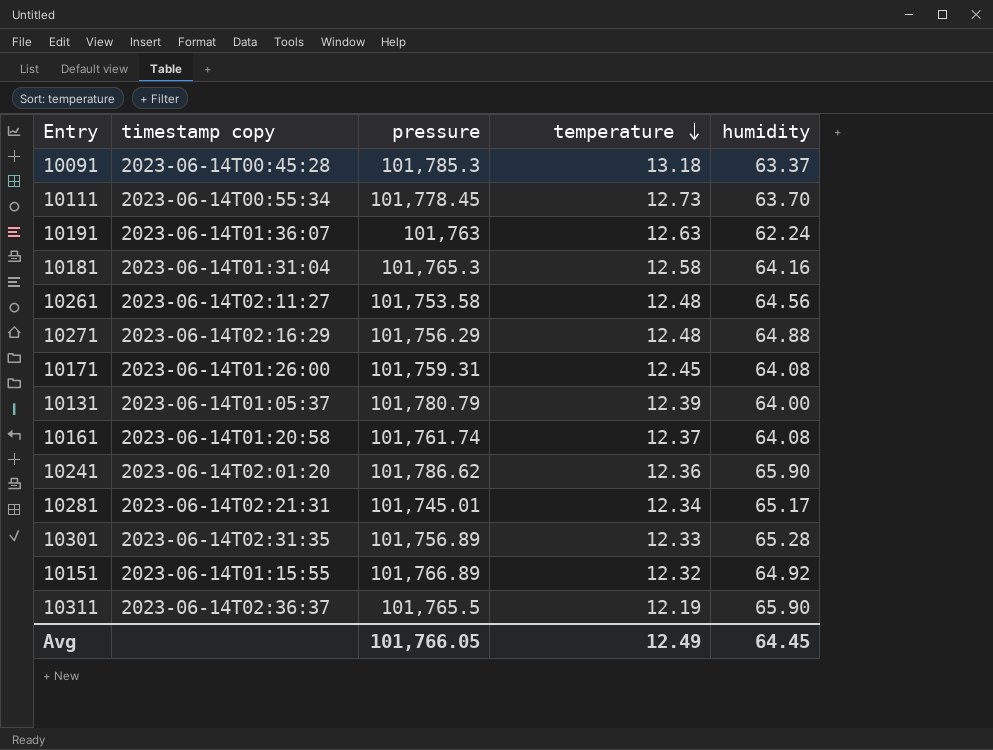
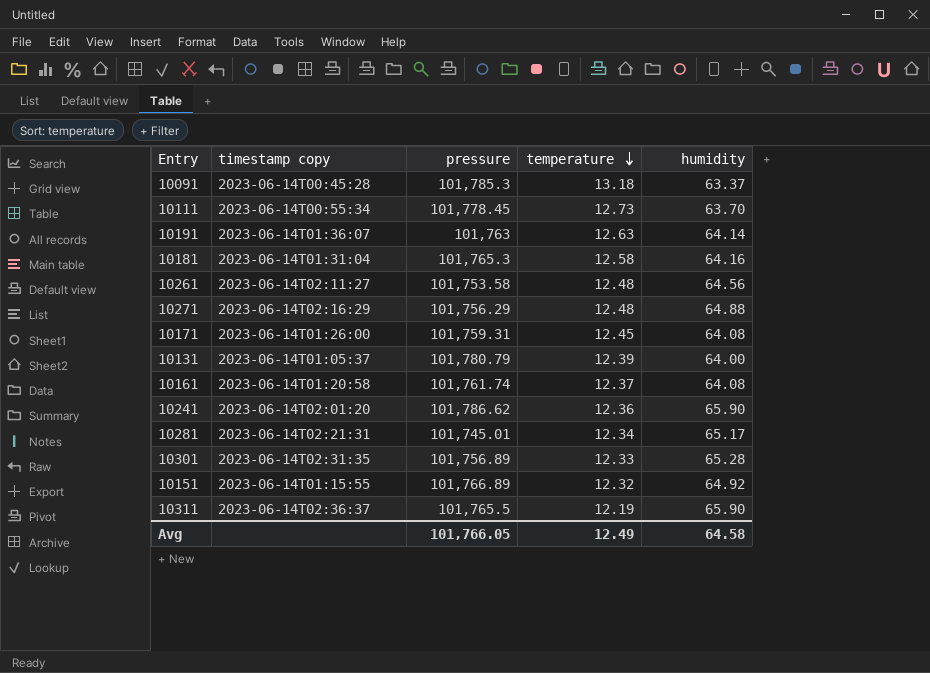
10191 | humidity: 62.24 -> 64.14
Avg | humidity: 64.45 -> 64.58

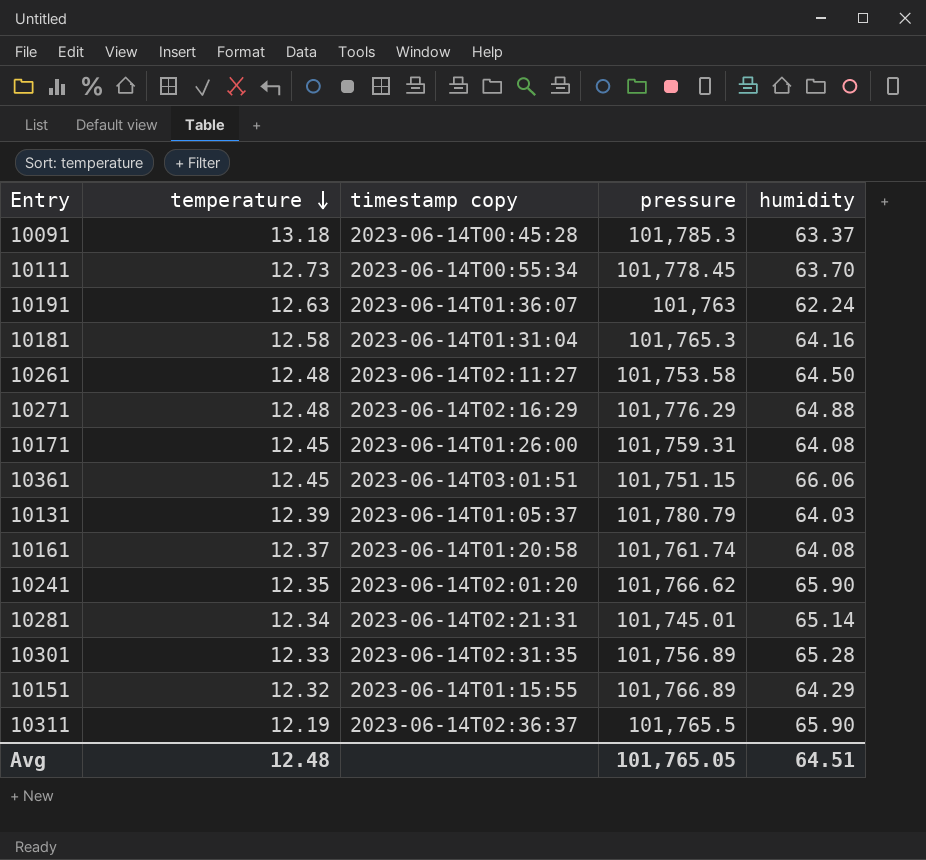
column temperature | position: 4 -> 2
10191 | humidity: 64.14 -> 62.24
10261 | humidity: 64.56 -> 64.50
10271 | pressure: 101,756.29 -> 101,776.29
row 10361: none -> 12.45 | 2023-06-14T03:01:51 | 101,751.15 | 66.06
10131 | humidity: 64.00 -> 64.03
10241 | temperature: 12.36 -> 12.35
10241 | pressure: 101,786.62 -> 101,766.62
10281 | humidity: 65.17 -> 65.14
10151 | humidity: 64.92 -> 64.29
Avg | temperature: 12.49 -> 12.48
Avg | pressure: 101,766.05 -> 101,765.05
Avg | humidity: 64.58 -> 64.51

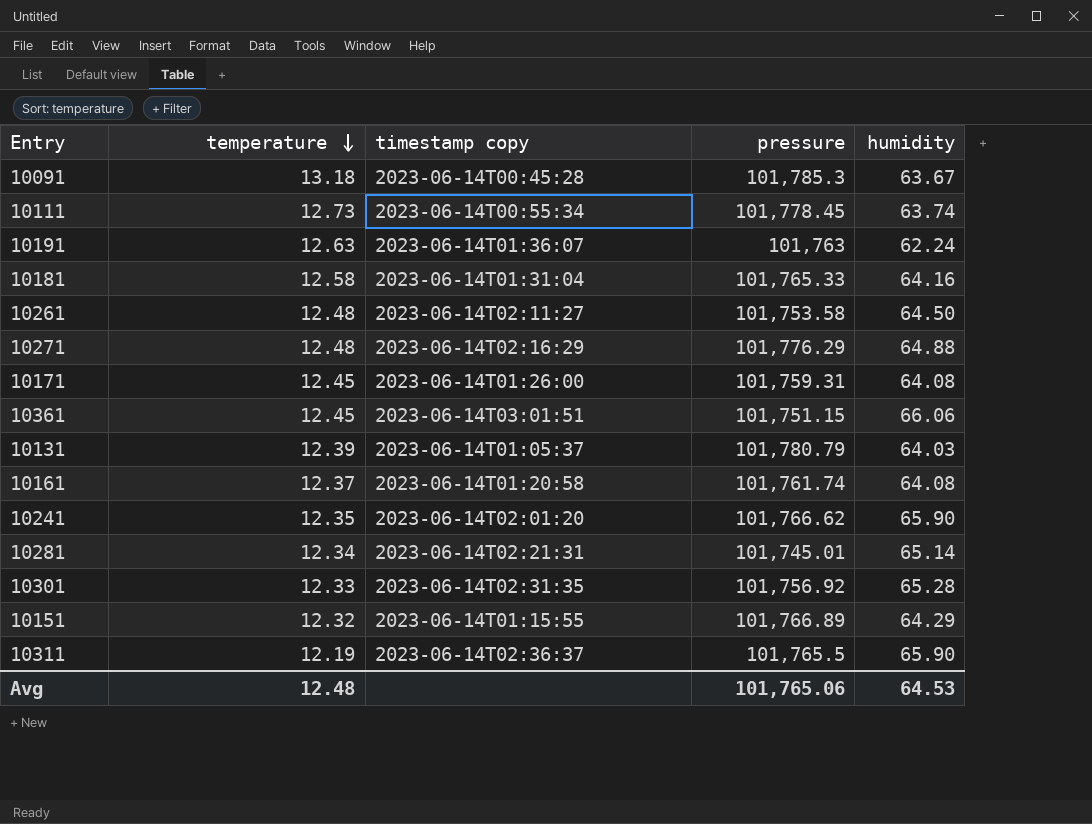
10091 | humidity: 63.37 -> 63.67
10111 | humidity: 63.70 -> 63.74
10181 | pressure: 101,765.3 -> 101,765.33
10301 | pressure: 101,756.89 -> 101,756.92
Avg | pressure: 101,765.05 -> 101,765.06
Avg | humidity: 64.51 -> 64.53

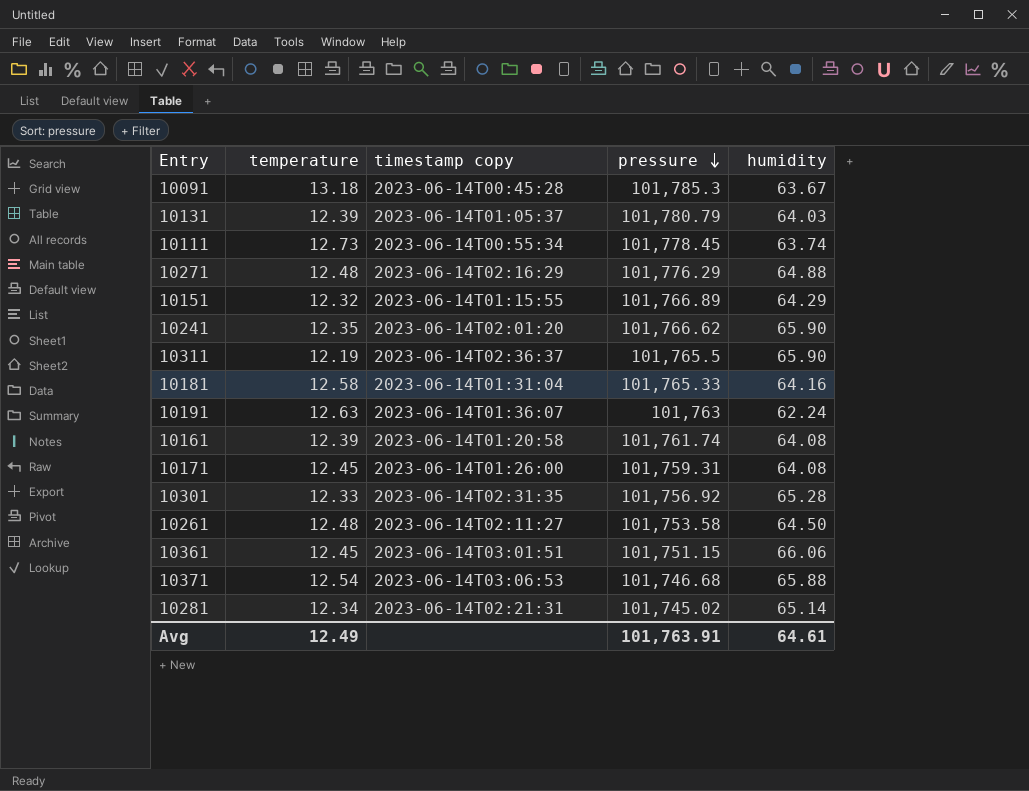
row order: temperature descending -> pressure descending
10161 | temperature: 12.37 -> 12.39
row 10371: none -> 12.54 | 2023-06-14T03:06:53 | 101,746.68 | 65.88
10281 | pressure: 101,745.01 -> 101,745.02
Avg | temperature: 12.48 -> 12.49
Avg | pressure: 101,765.06 -> 101,763.91
Avg | humidity: 64.53 -> 64.61

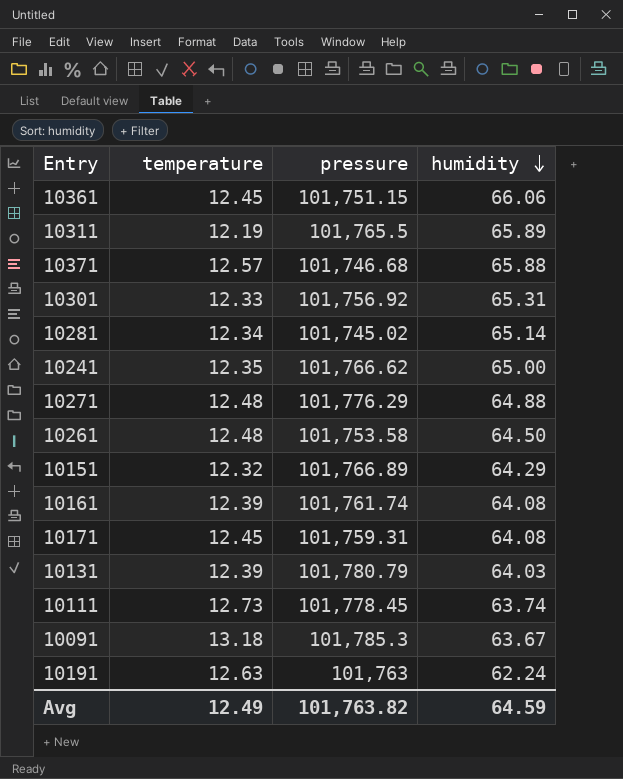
row order: pressure descending -> humidity descending
column timestamp copy | position: 3 -> none
row 10181: 12.58 | 2023-06-14T01:31:04 | 101,765.33 | 64.16 -> none
10311 | humidity: 65.90 -> 65.89
10371 | temperature: 12.54 -> 12.57
10301 | humidity: 65.28 -> 65.31
10241 | humidity: 65.90 -> 65.00
Avg | pressure: 101,763.91 -> 101,763.82
Avg | humidity: 64.61 -> 64.59

